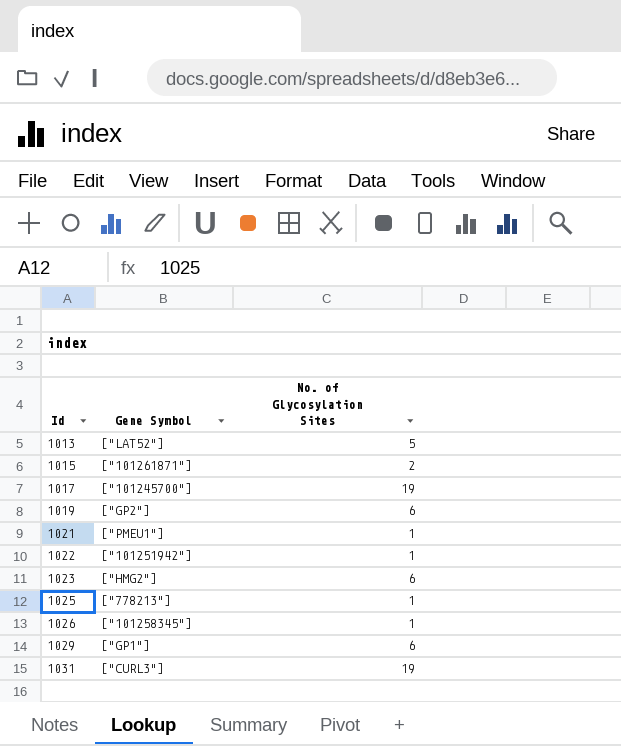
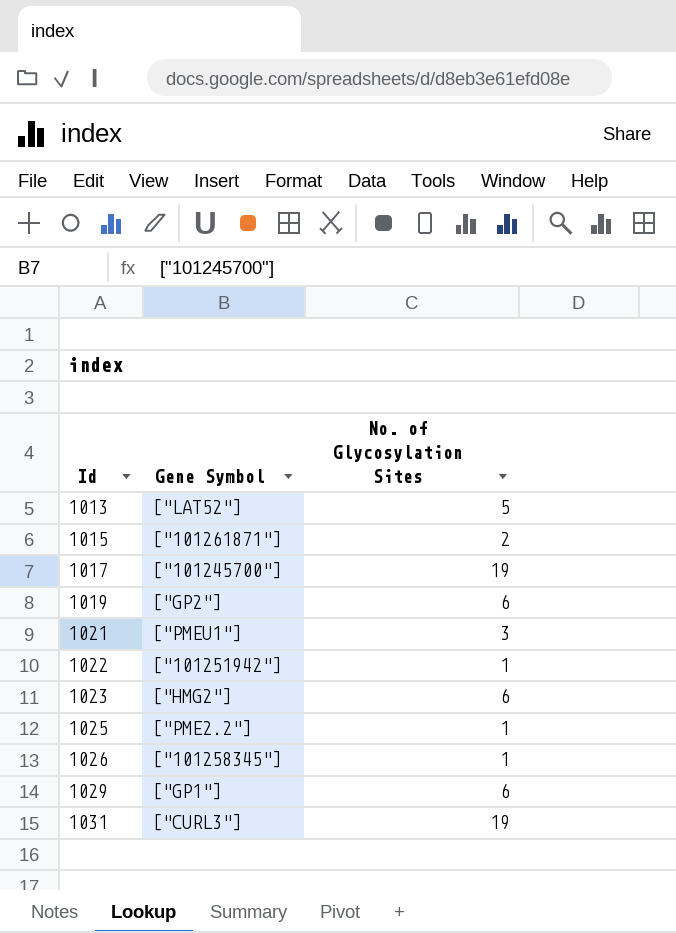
1021 | No. of Glycosylation Sites: 1 -> 3
1025 | Gene Symbol: ["778213"] -> ["PME2.2"]

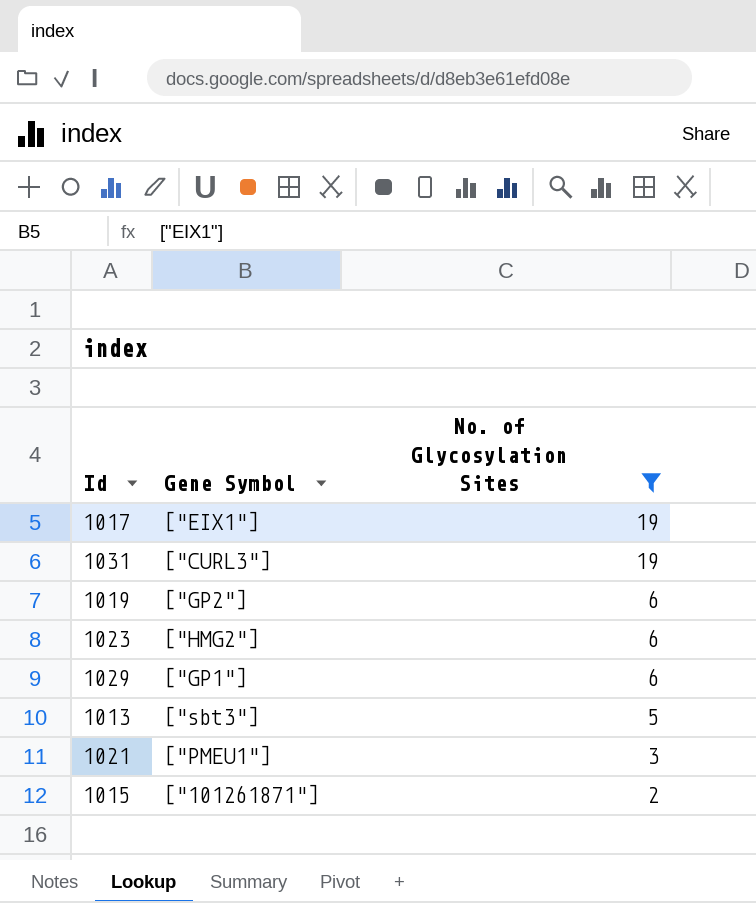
filter: none -> No. of Glycosylation Sites != 1
row order: Id ascending -> No. of Glycosylation Sites descending
1017 | Gene Symbol: ["101245700"] -> ["EIX1"]
1013 | Gene Symbol: ["LAT52"] -> ["sbt3"]

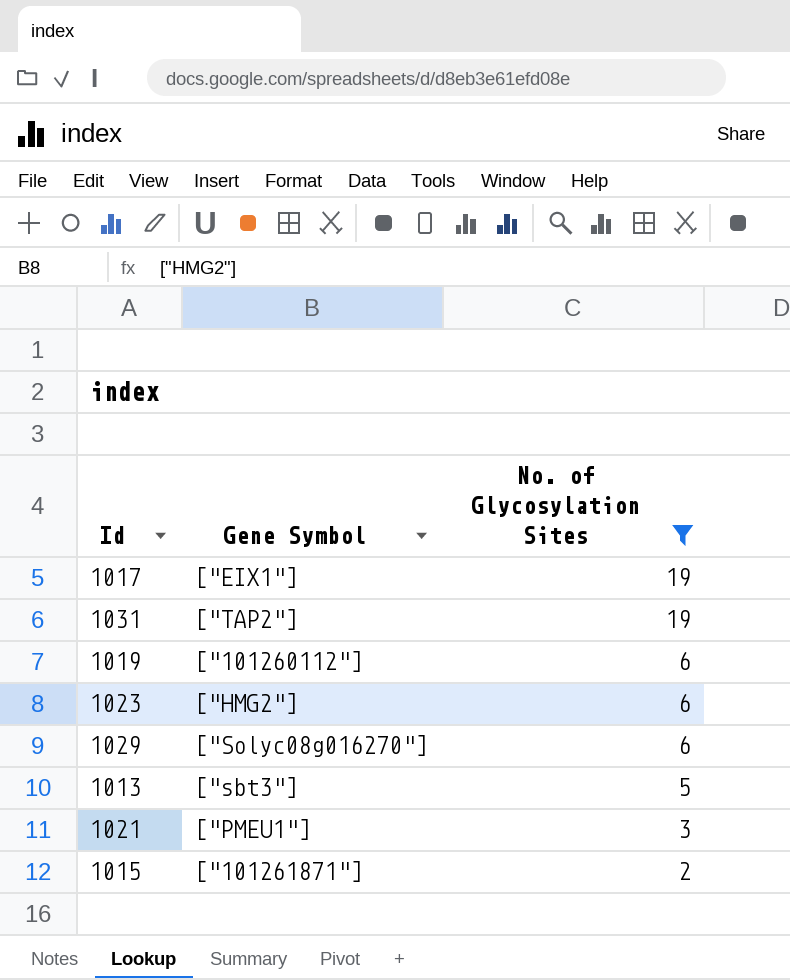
1031 | Gene Symbol: ["CURL3"] -> ["TAP2"]
1019 | Gene Symbol: ["GP2"] -> ["101260112"]
1029 | Gene Symbol: ["GP1"] -> ["Solyc08g016270"]

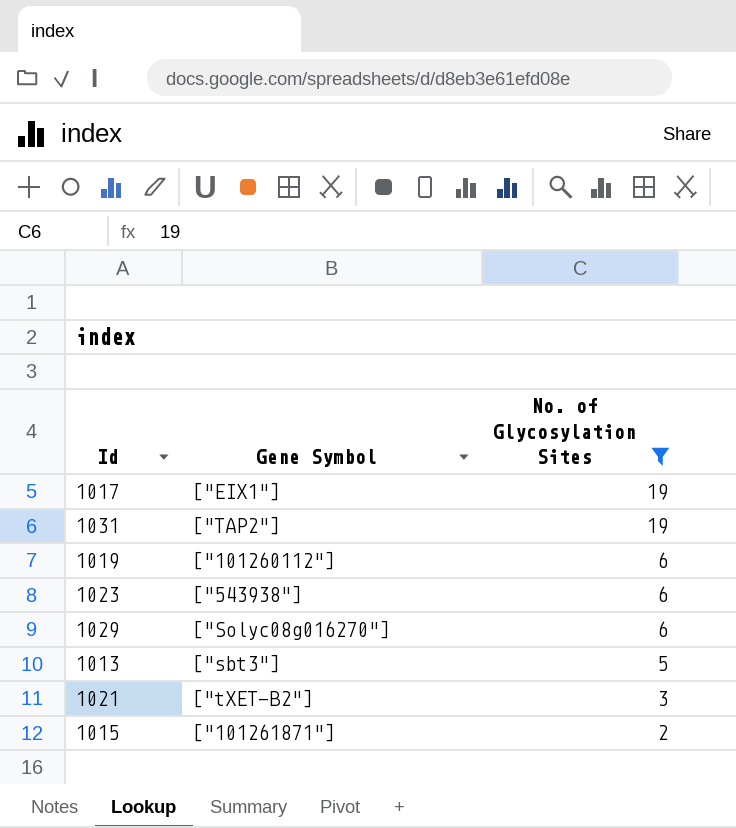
1023 | Gene Symbol: ["HMG2"] -> ["543938"]
1021 | Gene Symbol: ["PMEU1"] -> ["tXET-B2"]

